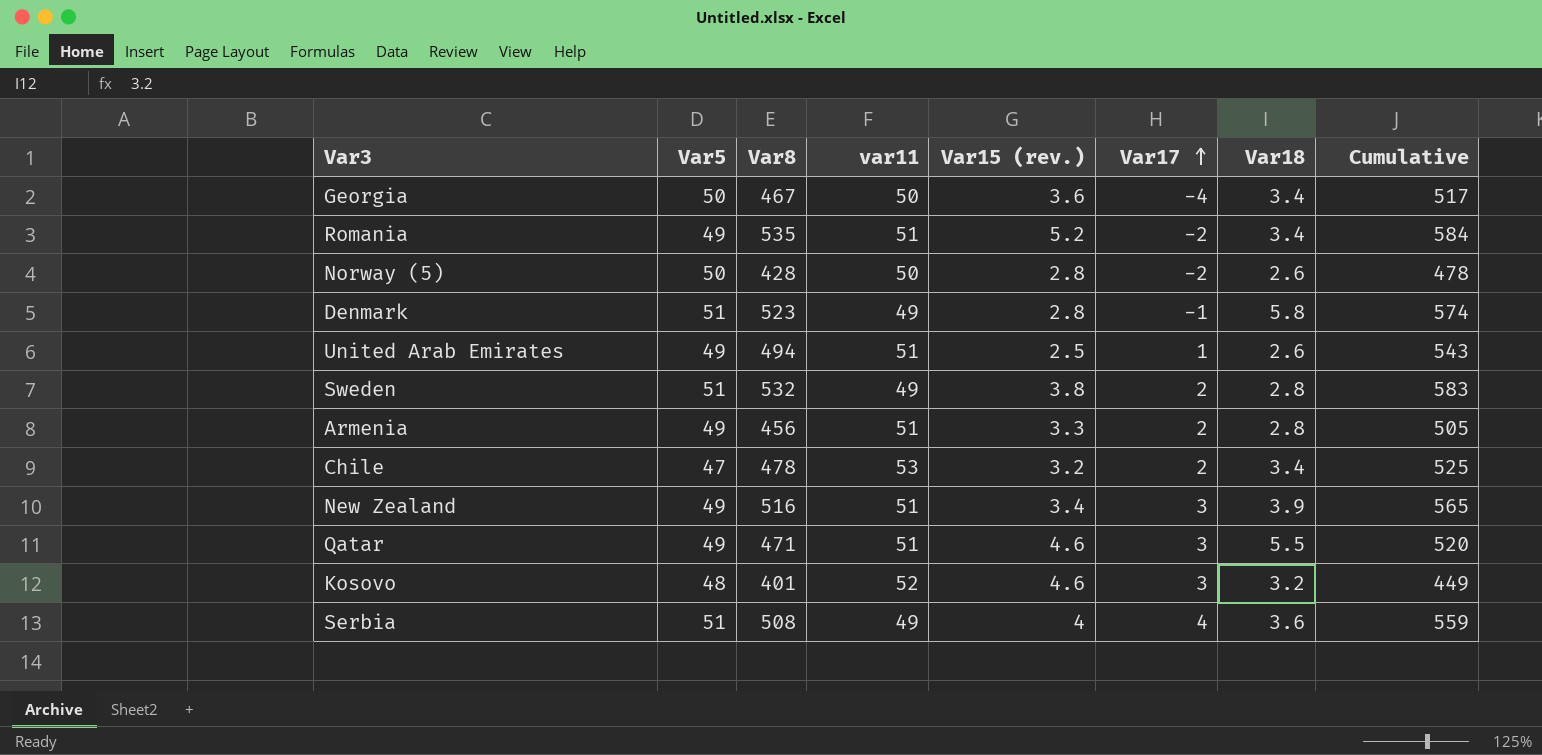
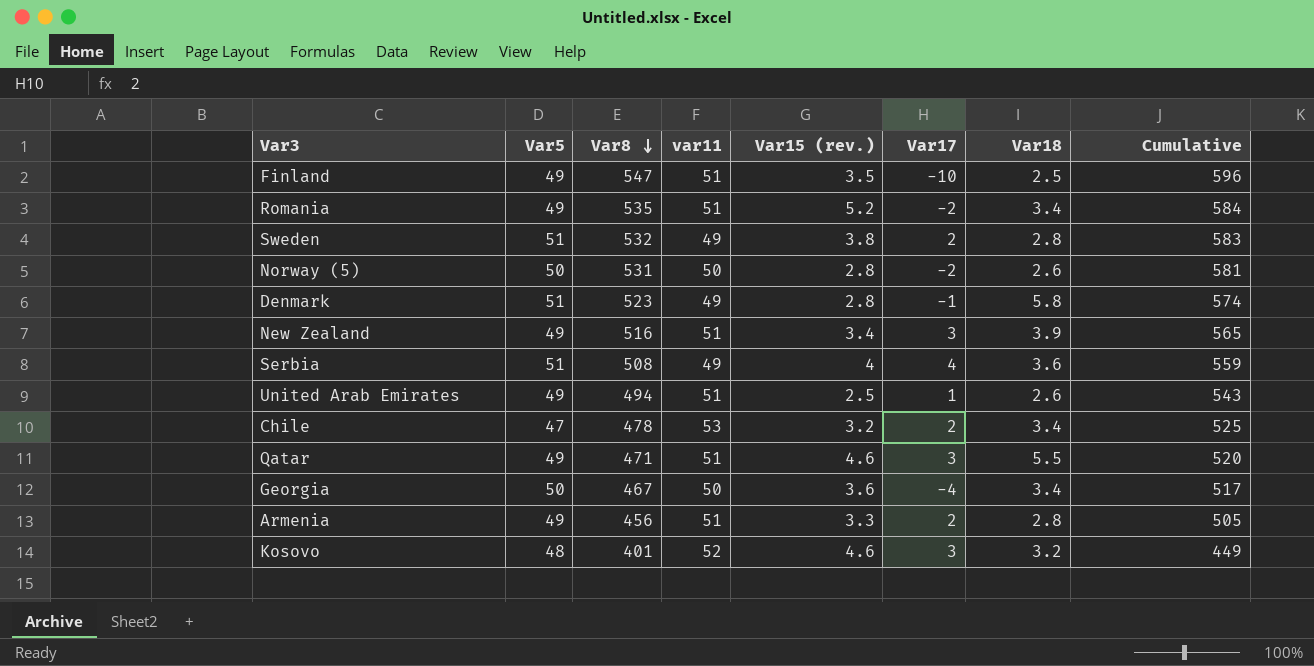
row order: Var17 ascending -> Var8 descending
row Finland: none -> 49 | 547 | 51 | 3.5 | -10 | 2.5 | 596
Norway (5) | Var8: 428 -> 531
Norway (5) | Cumulative: 478 -> 581

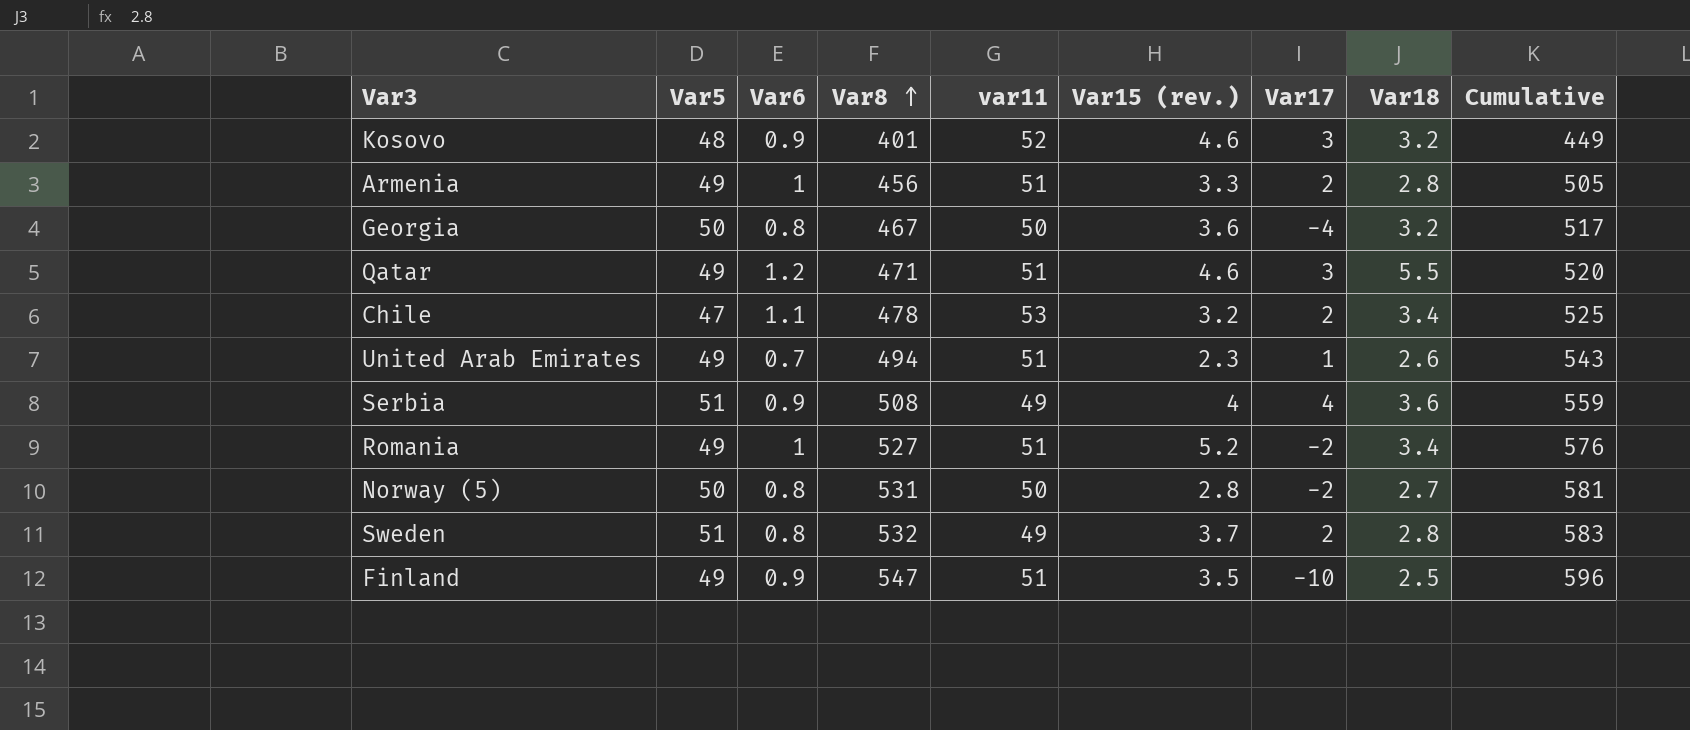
row order: Var8 descending -> Var8 ascending
column Var6 | position: none -> 3
row Denmark: 51 | 523 | 49 | 2.8 | -1 | 5.8 | 574 -> none
row New Zealand: 49 | 516 | 51 | 3.4 | 3 | 3.9 | 565 -> none
Georgia | Var18: 3.4 -> 3.2
United Arab Emirates | Var15 (rev.): 2.5 -> 2.3
Romania | Var8: 535 -> 527
Romania | Cumulative: 584 -> 576
Norway (5) | Var18: 2.6 -> 2.7
Sweden | Var15 (rev.): 3.8 -> 3.7

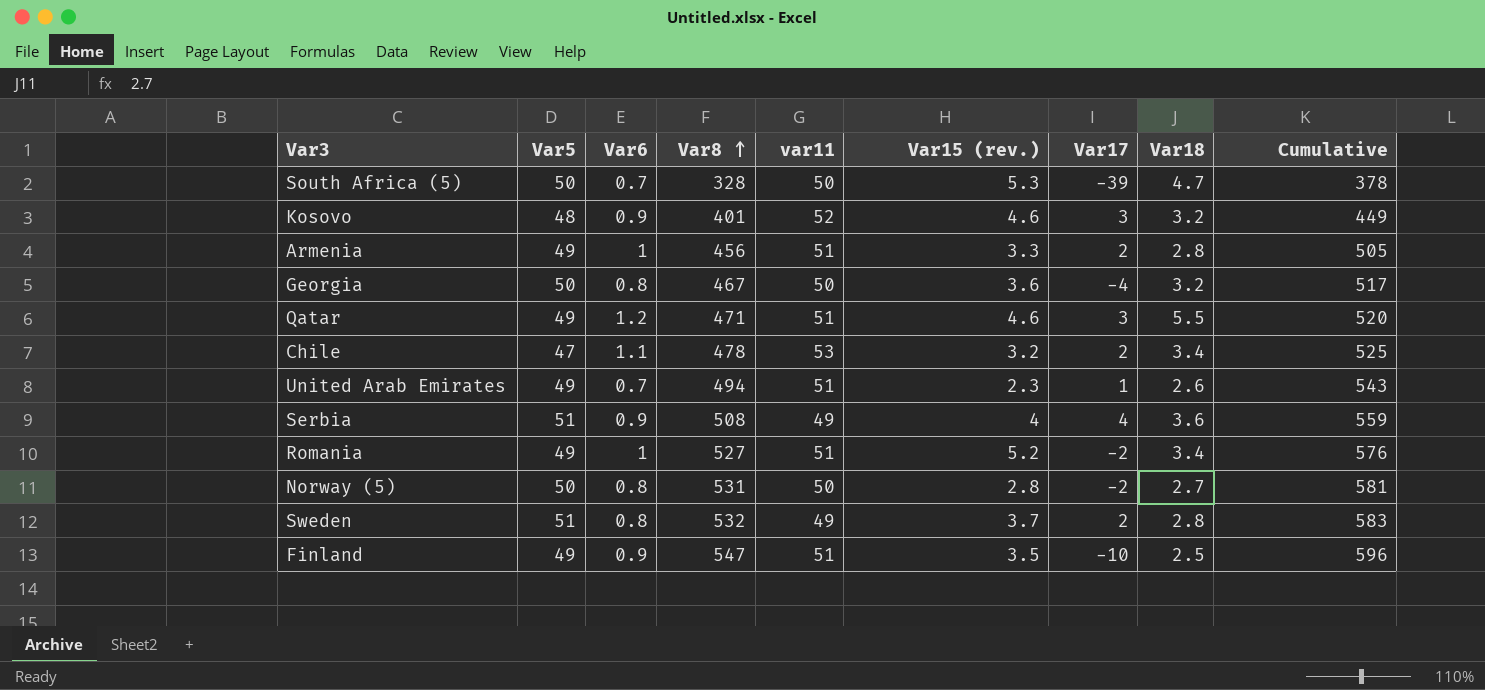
row South Africa (5): none -> 50 | 0.7 | 328 | 50 | 5.3 | -39 | 4.7 | 378

